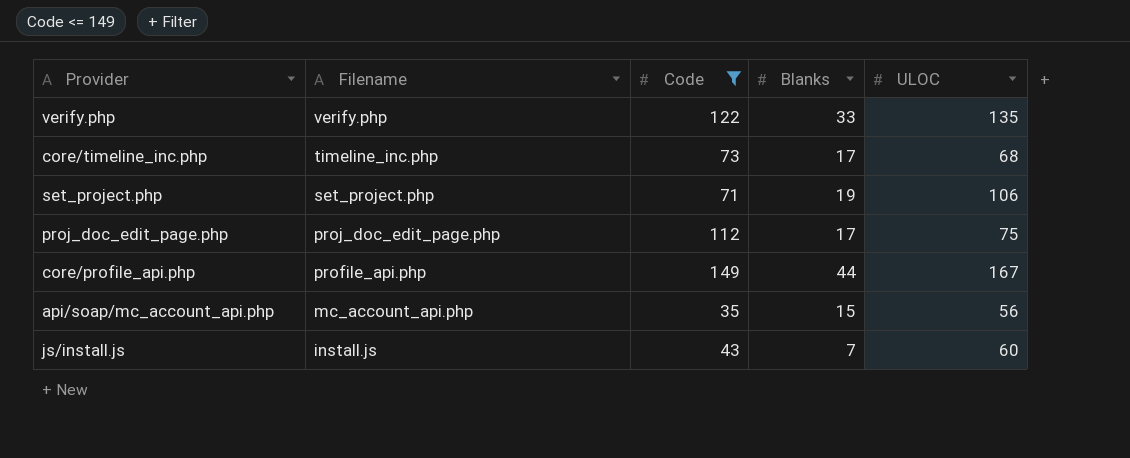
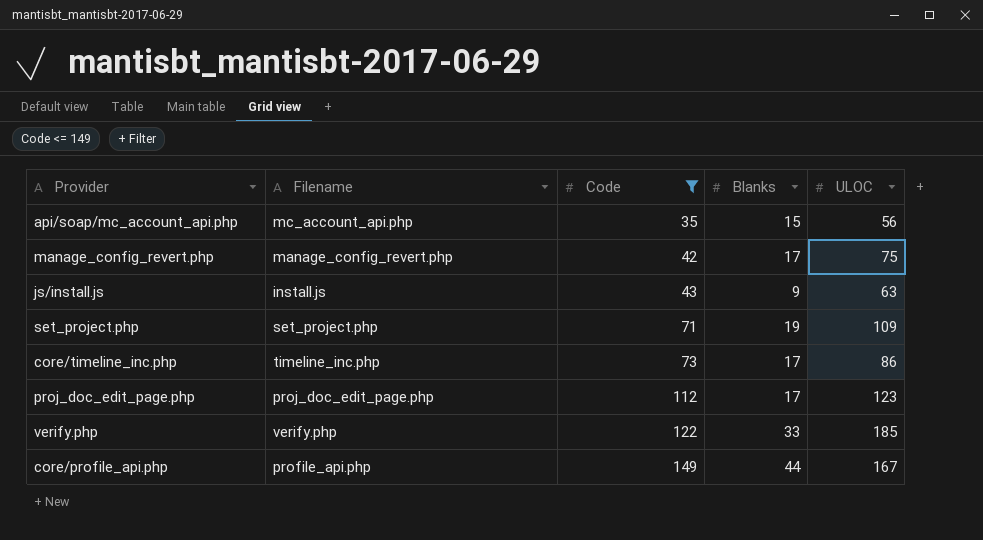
row order: Filename descending -> Code ascending
row manage_config_revert.php: none -> manage_config_revert.php | 42 | 17 | 75
js/install.js | Blanks: 7 -> 9
js/install.js | ULOC: 60 -> 63
set_project.php | ULOC: 106 -> 109
core/timeline_inc.php | ULOC: 68 -> 86
proj_doc_edit_page.php | ULOC: 75 -> 123
verify.php | ULOC: 135 -> 185

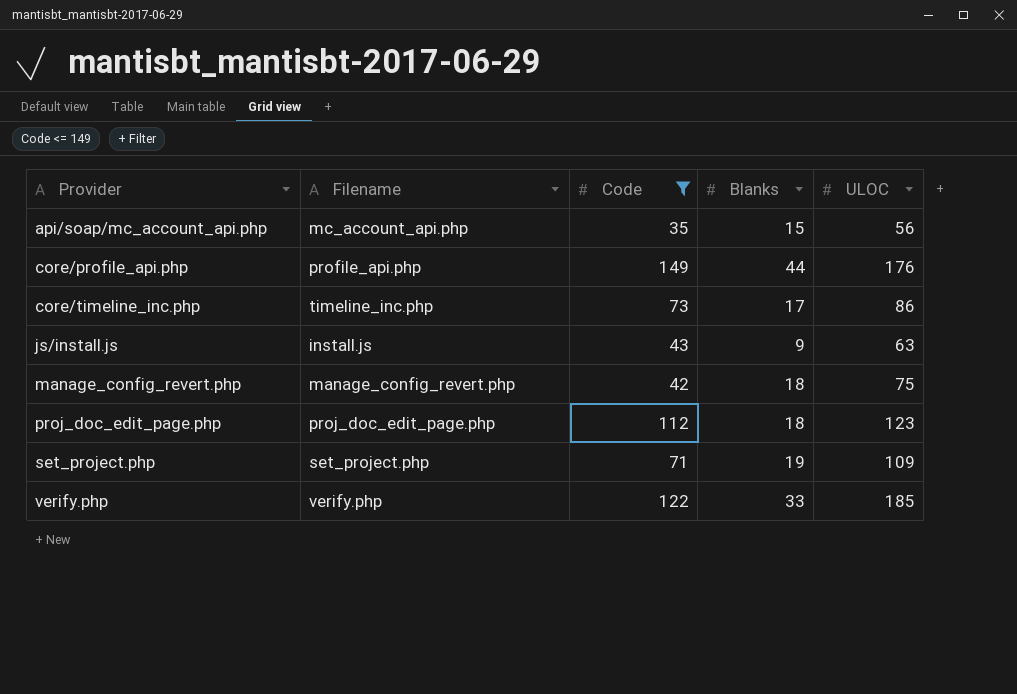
row order: Code ascending -> Provider ascending
core/profile_api.php | ULOC: 167 -> 176
manage_config_revert.php | Blanks: 17 -> 18
proj_doc_edit_page.php | Blanks: 17 -> 18

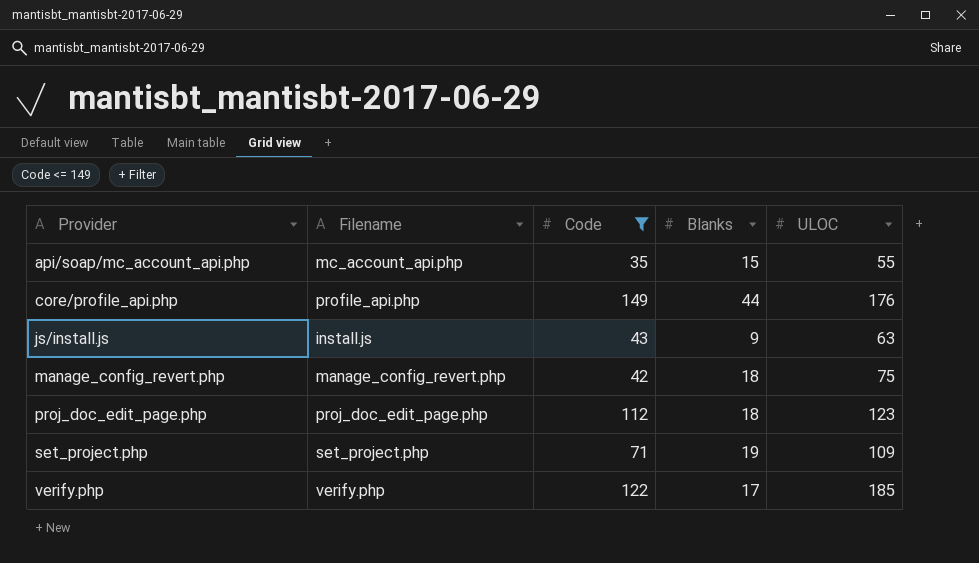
row core/timeline_inc.php: timeline_inc.php | 73 | 17 | 86 -> none
api/soap/mc_account_api.php | ULOC: 56 -> 55
verify.php | Blanks: 33 -> 17

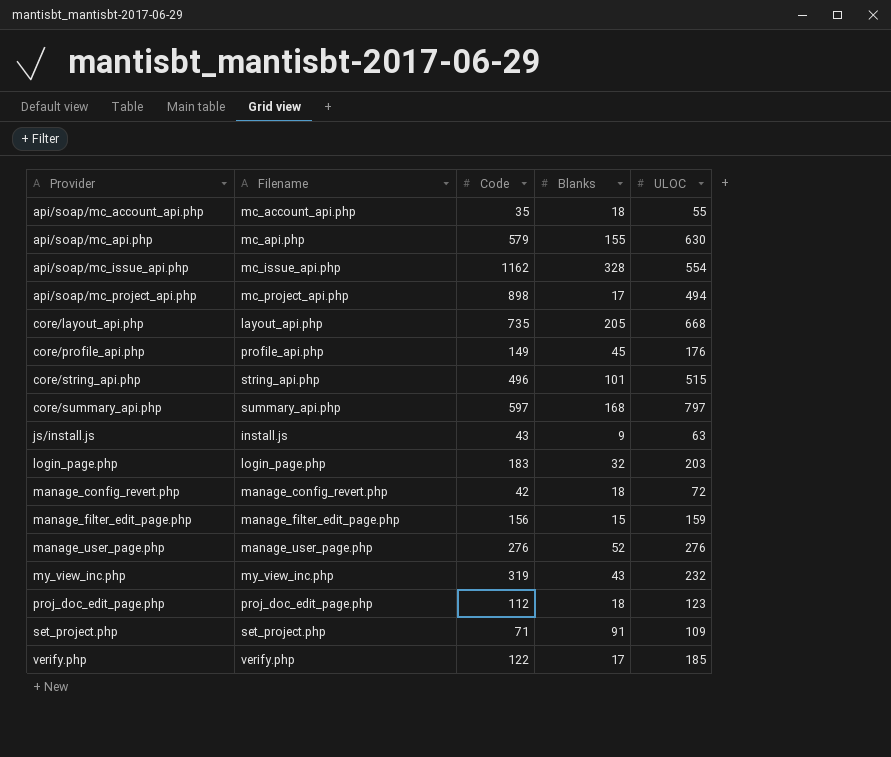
filter: Code <= 149 -> none
api/soap/mc_account_api.php | Blanks: 15 -> 18
core/profile_api.php | Blanks: 44 -> 45
manage_config_revert.php | ULOC: 75 -> 72
set_project.php | Blanks: 19 -> 91

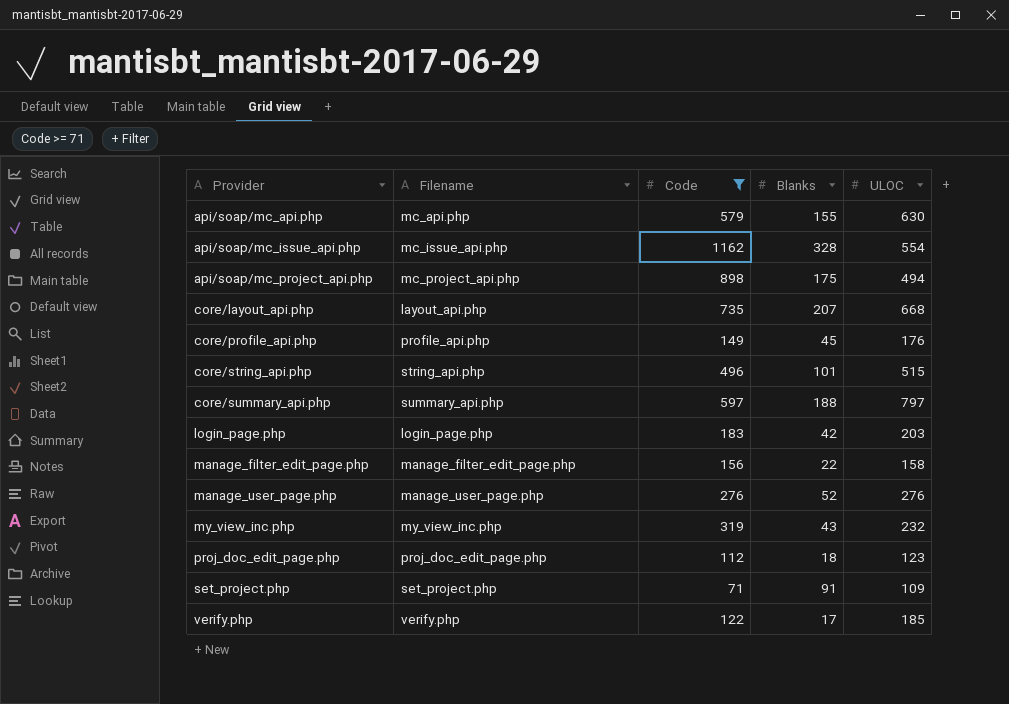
filter: none -> Code >= 71
api/soap/mc_project_api.php | Blanks: 17 -> 175
core/layout_api.php | Blanks: 205 -> 207
core/summary_api.php | Blanks: 168 -> 188
login_page.php | Blanks: 32 -> 42
manage_filter_edit_page.php | Blanks: 15 -> 22
manage_filter_edit_page.php | ULOC: 159 -> 158

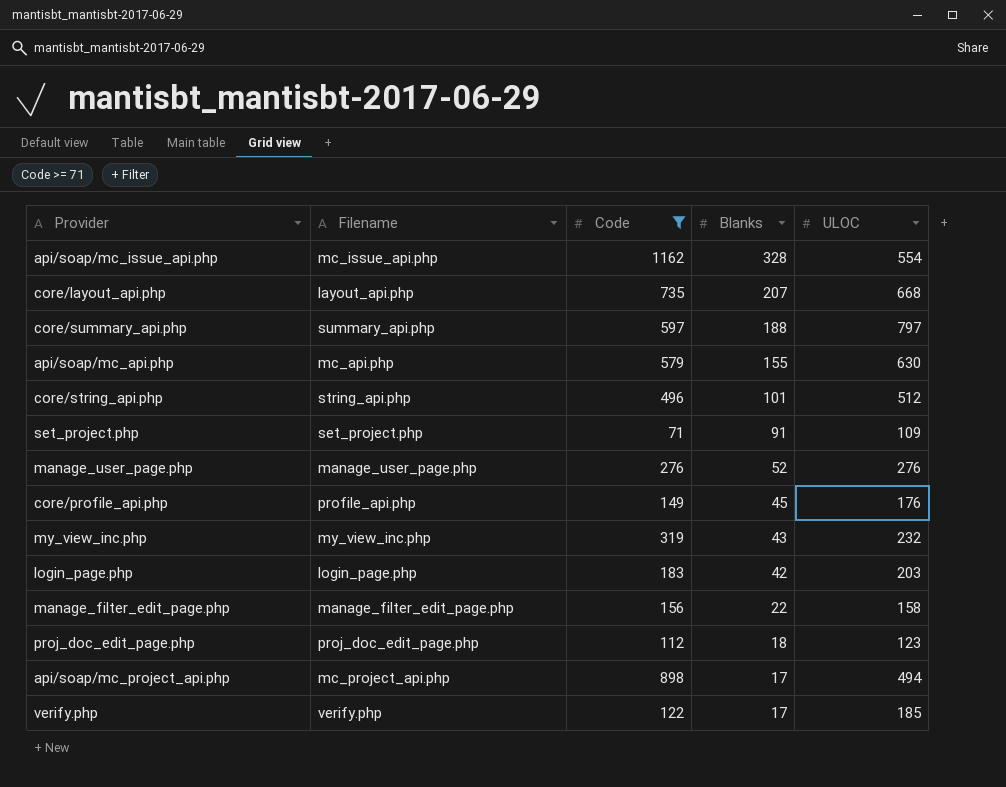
row order: Provider ascending -> Blanks descending
core/string_api.php | ULOC: 515 -> 512
api/soap/mc_project_api.php | Blanks: 175 -> 17

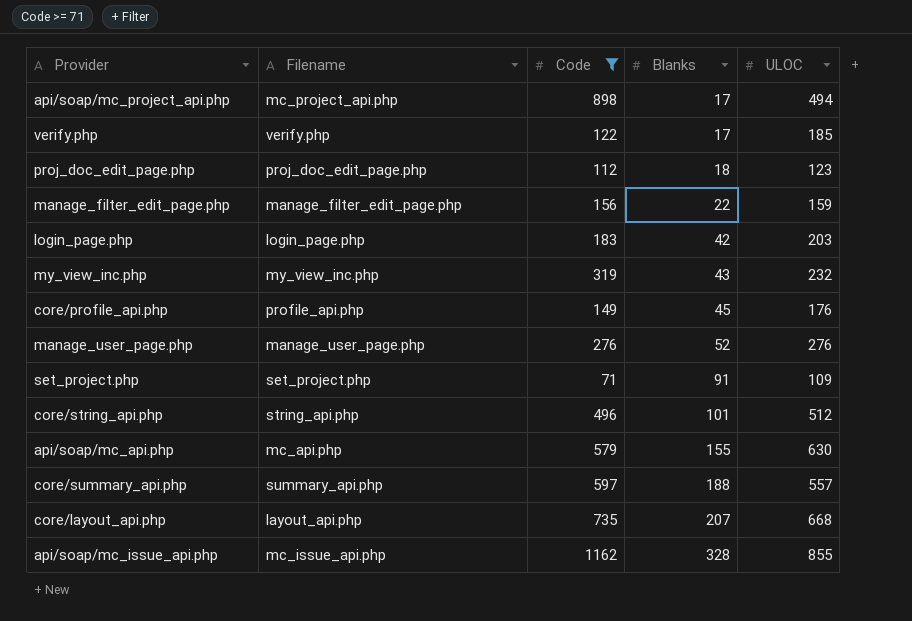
row order: Blanks descending -> Blanks ascending
manage_filter_edit_page.php | ULOC: 158 -> 159
core/summary_api.php | ULOC: 797 -> 557
api/soap/mc_issue_api.php | ULOC: 554 -> 855

